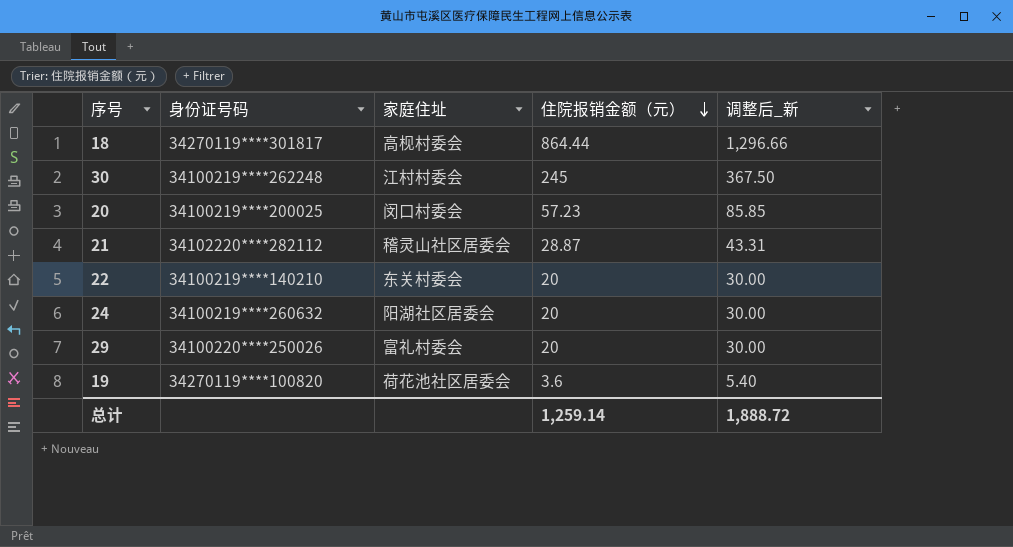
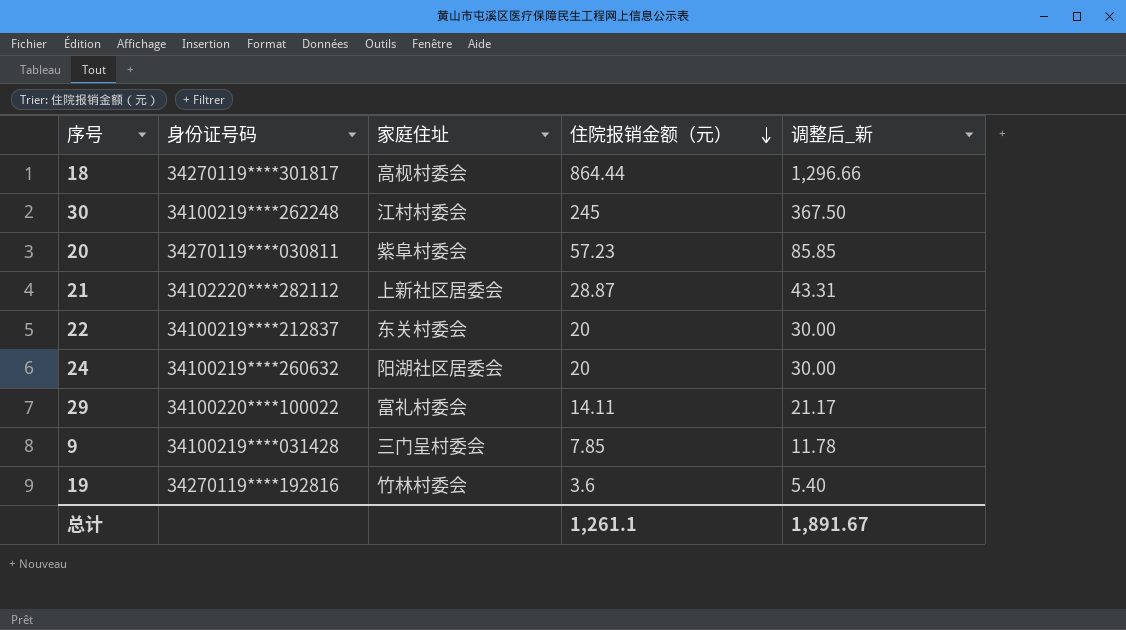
20 | 身份证号码: 34100219****200025 -> 34270119****030811
20 | 家庭住址: 闵口村委会 -> 紫阜村委会
21 | 家庭住址: 稽灵山社区居委会 -> 上新社区居委会
22 | 身份证号码: 34100219****140210 -> 34100219****212837
29 | 身份证号码: 34100220****250026 -> 34100220****100022
29 | 住院报销金额（元）: 20 -> 14.11
29 | 调整后_新: 30.00 -> 21.17
row 9: none -> 34100219****031428 | 三门呈村委会 | 7.85 | 11.78
19 | 身份证号码: 34270119****100820 -> 34270119****192816
19 | 家庭住址: 荷花池社区居委会 -> 竹林村委会
总计 | 住院报销金额（元）: 1,259.14 -> 1,261.1
总计 | 调整后_新: 1,888.72 -> 1,891.67

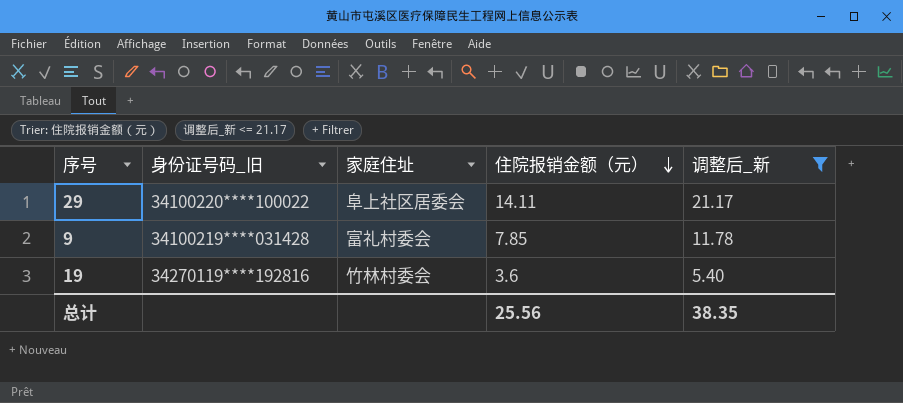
filter: none -> 调整后_新 <= 21.17
column name: 身份证号码 -> 身份证号码_旧
29 | 家庭住址: 富礼村委会 -> 阜上社区居委会
9 | 家庭住址: 三门呈村委会 -> 富礼村委会
总计 | 住院报销金额（元）: 1,261.1 -> 25.56
总计 | 调整后_新: 1,891.67 -> 38.35

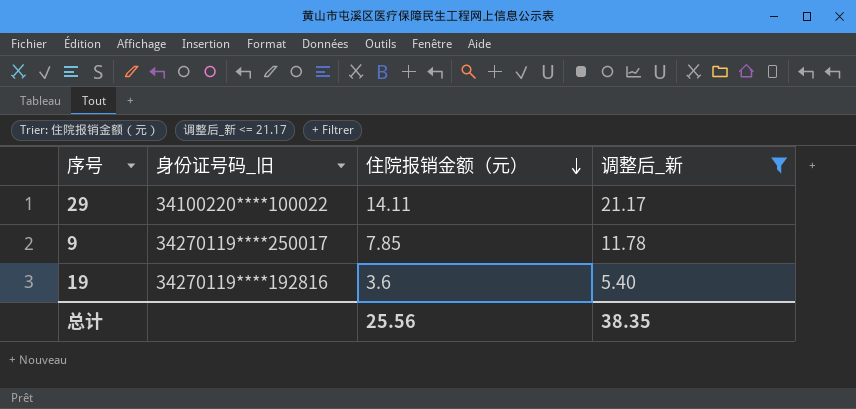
column 家庭住址 | position: 3 -> none
9 | 身份证号码_旧: 34100219****031428 -> 34270119****250017

